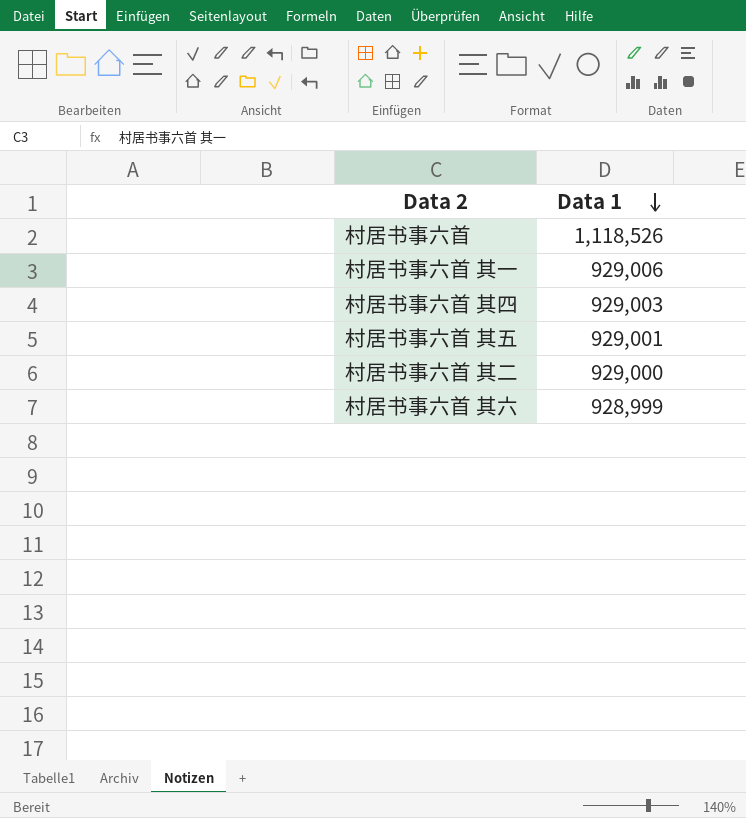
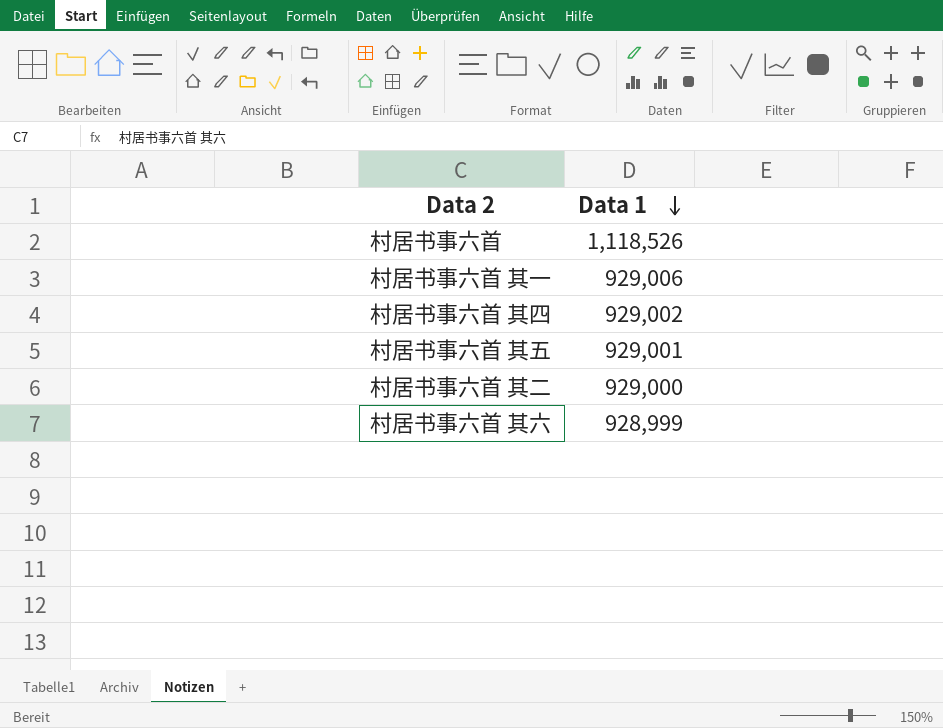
村居书事六首 其四 | Data 1: 929,003 -> 929,002

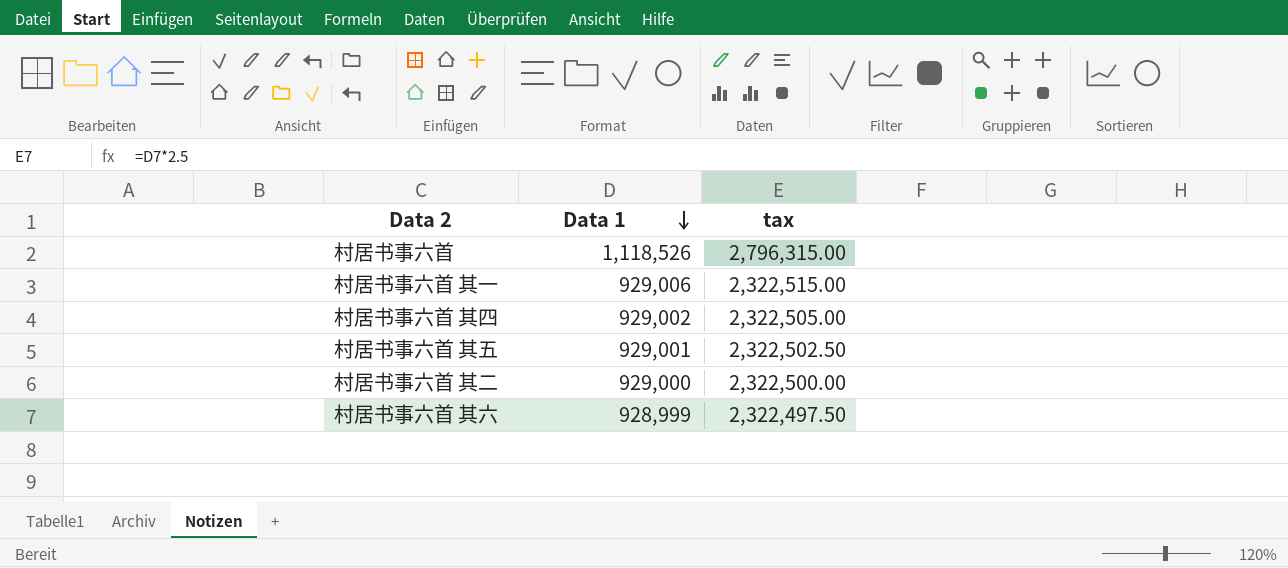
column tax | formula: none -> [Data 1] * 2.5

